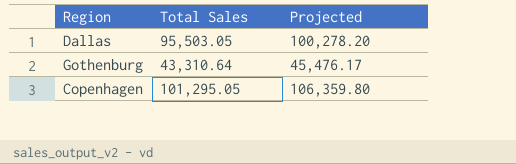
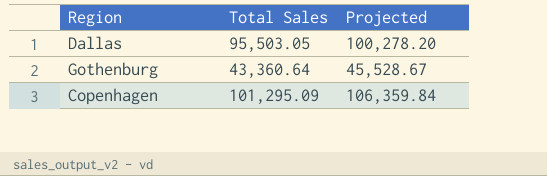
Gothenburg | Total Sales: 43,310.64 -> 43,360.64
Gothenburg | Projected: 45,476.17 -> 45,528.67
Copenhagen | Total Sales: 101,295.05 -> 101,295.09
Copenhagen | Projected: 106,359.80 -> 106,359.84

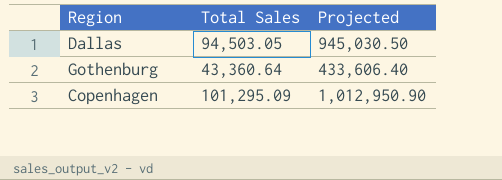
column Projected | formula: [Total Sales] * 1.05 -> [Total Sales] * 10
Dallas | Total Sales: 95,503.05 -> 94,503.05

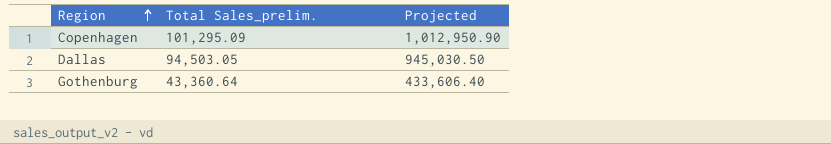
row order: none -> Region ascending
column name: Total Sales -> Total Sales_prelim.

